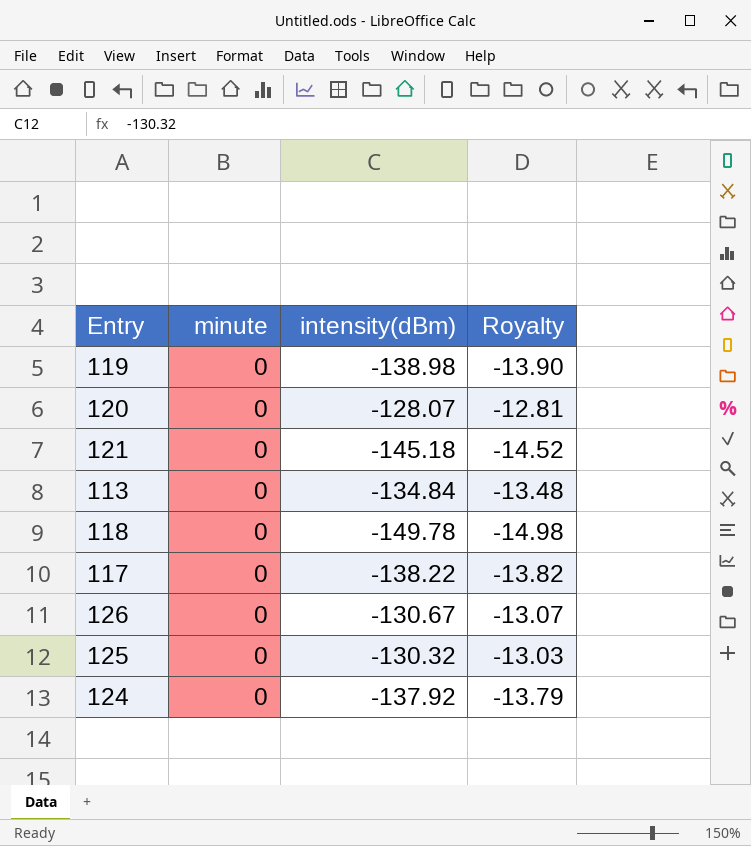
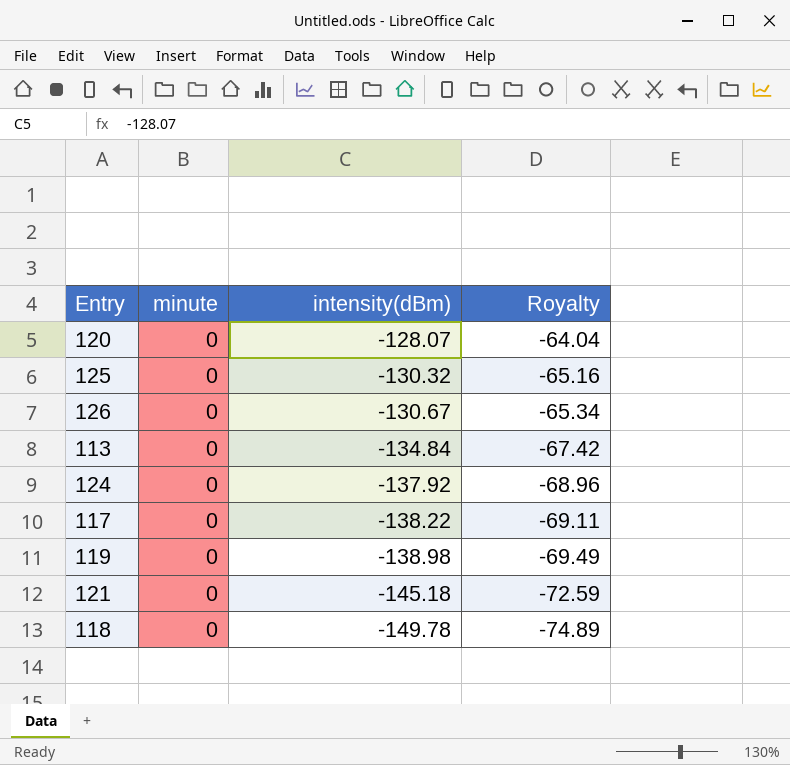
row order: none -> intensity(dBm) descending
column Royalty | formula: [intensity(dBm)] * 0.1 -> [intensity(dBm)] * 0.5

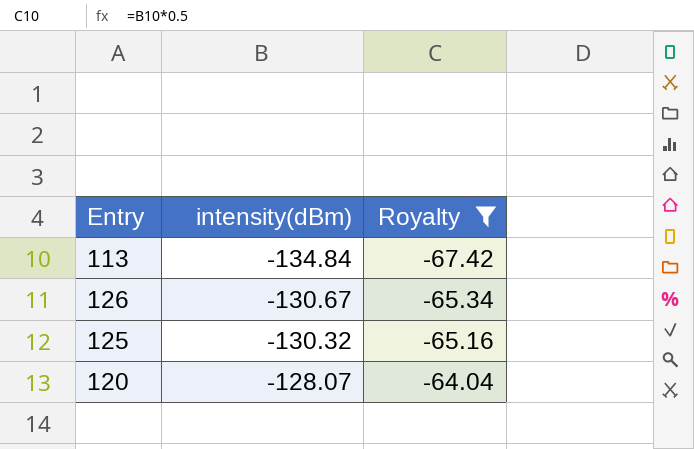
filter: none -> Royalty >= -67.42
row order: intensity(dBm) descending -> intensity(dBm) ascending
column minute | position: 2 -> none

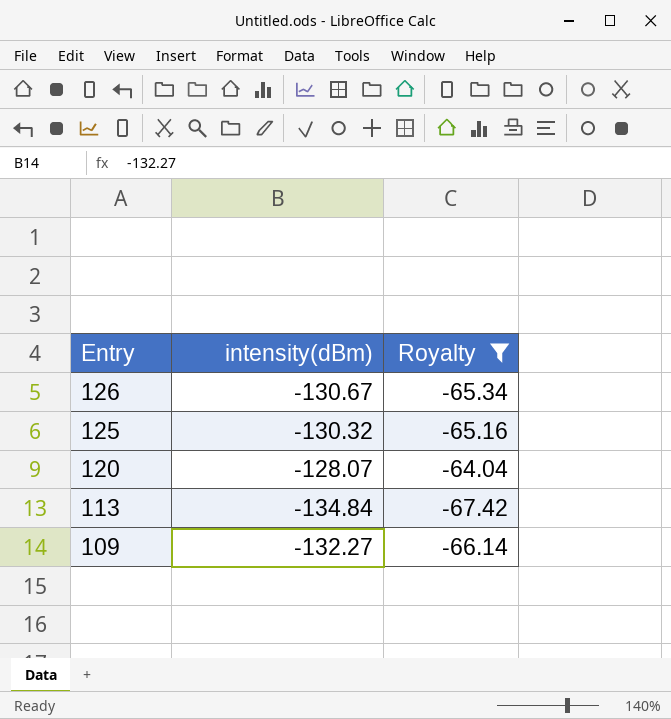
row order: intensity(dBm) ascending -> Entry descending
row 109: none -> -132.27 | -66.14

